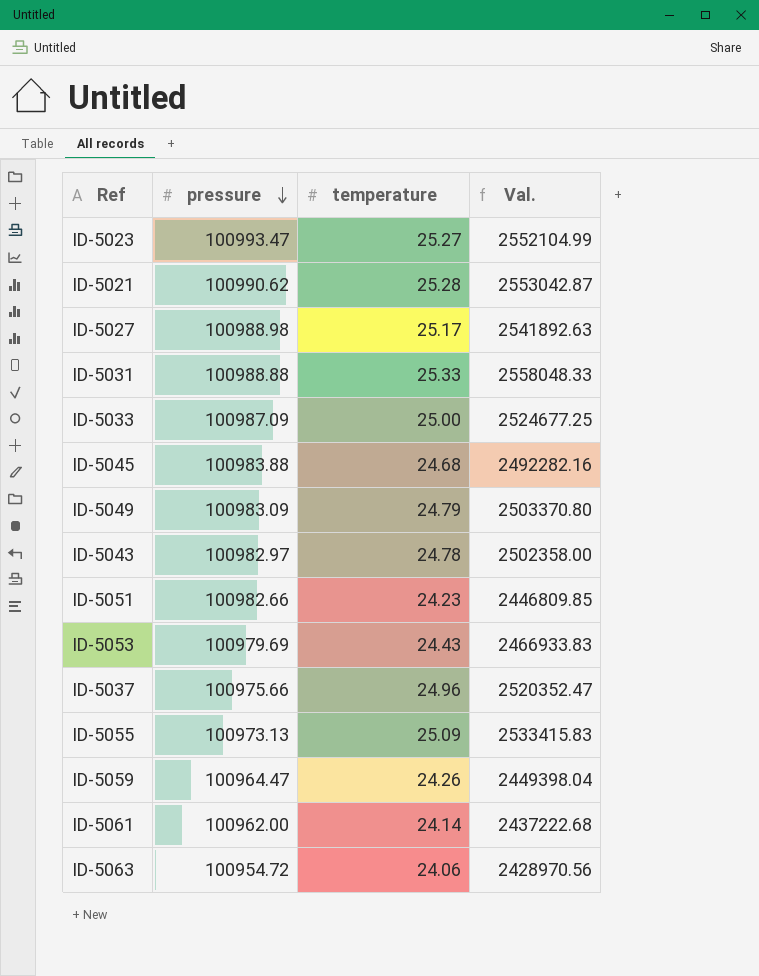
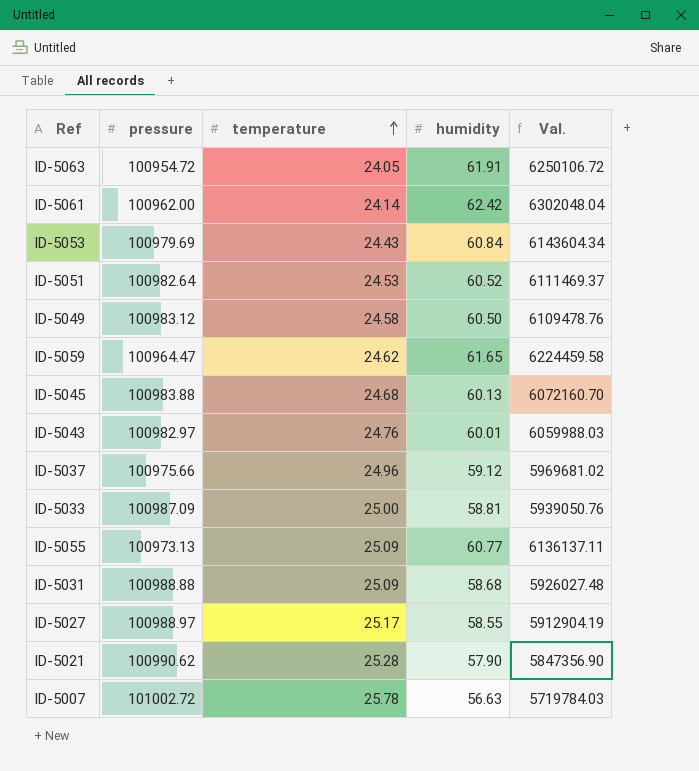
row order: pressure descending -> temperature ascending
column humidity | position: none -> 4
column Val. | formula: [pressure] * [temperature] -> [pressure] * [humidity]
row ID-5023: 100993.47 | 25.27 | 2552104.99 -> none
ID-5063 | temperature: 24.06 -> 24.05
ID-5051 | pressure: 100982.66 -> 100982.64
ID-5051 | temperature: 24.23 -> 24.53
ID-5049 | pressure: 100983.09 -> 100983.12
ID-5049 | temperature: 24.79 -> 24.58
ID-5059 | temperature: 24.26 -> 24.62
ID-5043 | temperature: 24.78 -> 24.76
ID-5031 | temperature: 25.33 -> 25.09
ID-5027 | pressure: 100988.98 -> 100988.97
row ID-5007: none -> 101002.72 | 25.78 | 56.63 | 5719784.03

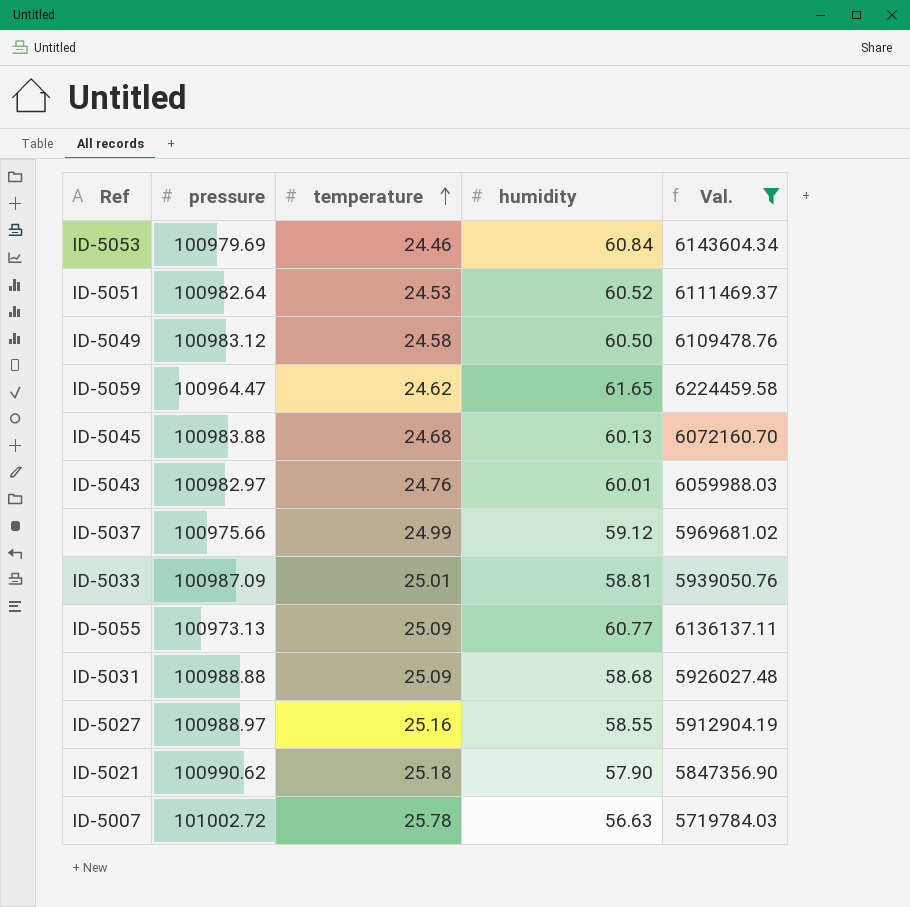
filter: none -> Val. <= 6224459.58
ID-5053 | temperature: 24.43 -> 24.46
ID-5037 | temperature: 24.96 -> 24.99
ID-5033 | temperature: 25.00 -> 25.01
ID-5027 | temperature: 25.17 -> 25.16
ID-5021 | temperature: 25.28 -> 25.18

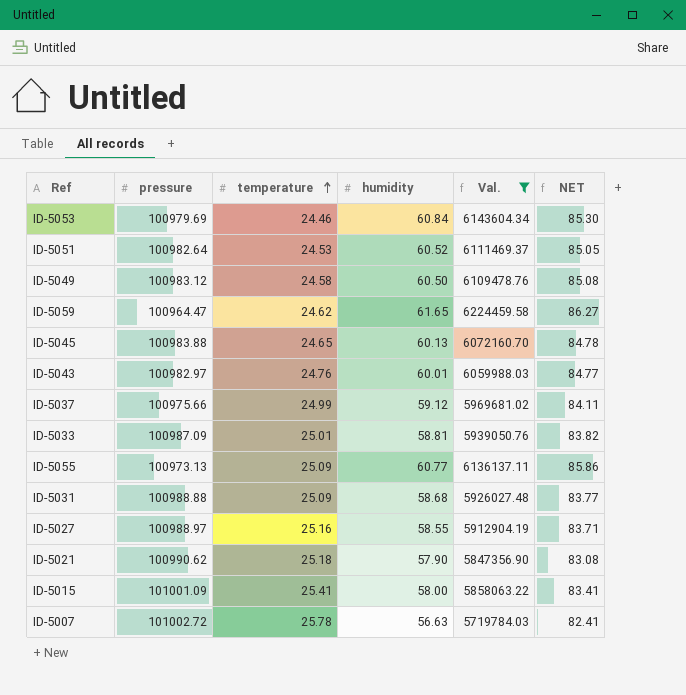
column NET | formula: none -> [temperature] + [humidity]
ID-5045 | temperature: 24.68 -> 24.65
row ID-5015: none -> 101001.09 | 25.41 | 58.00 | 5858063.22 | 83.41

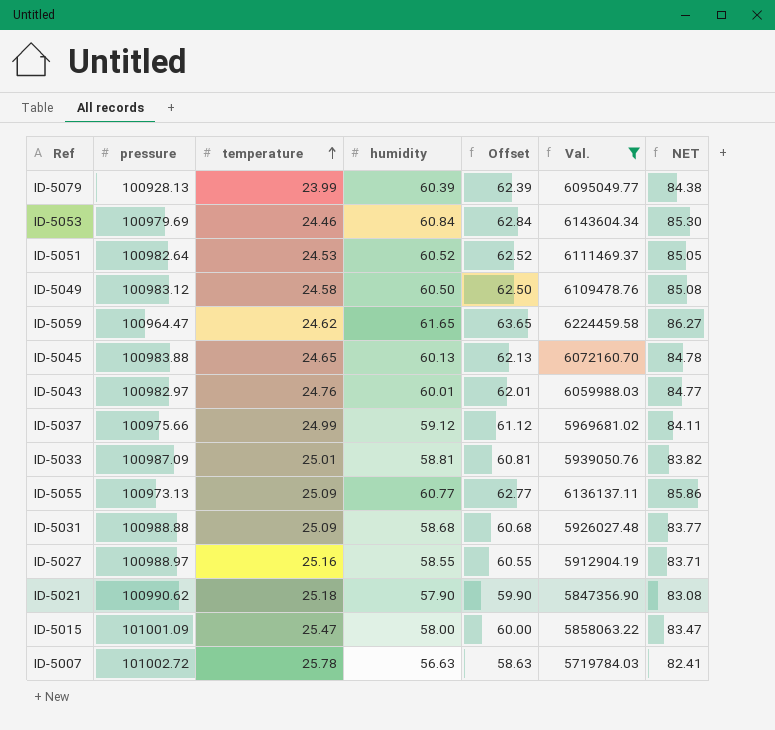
column Offset | formula: none -> [humidity] + 2
row ID-5079: none -> 100928.13 | 23.99 | 60.39 | 62.39 | 6095049.77 | 84.38
ID-5015 | temperature: 25.41 -> 25.47
ID-5015 | NET: 83.41 -> 83.47

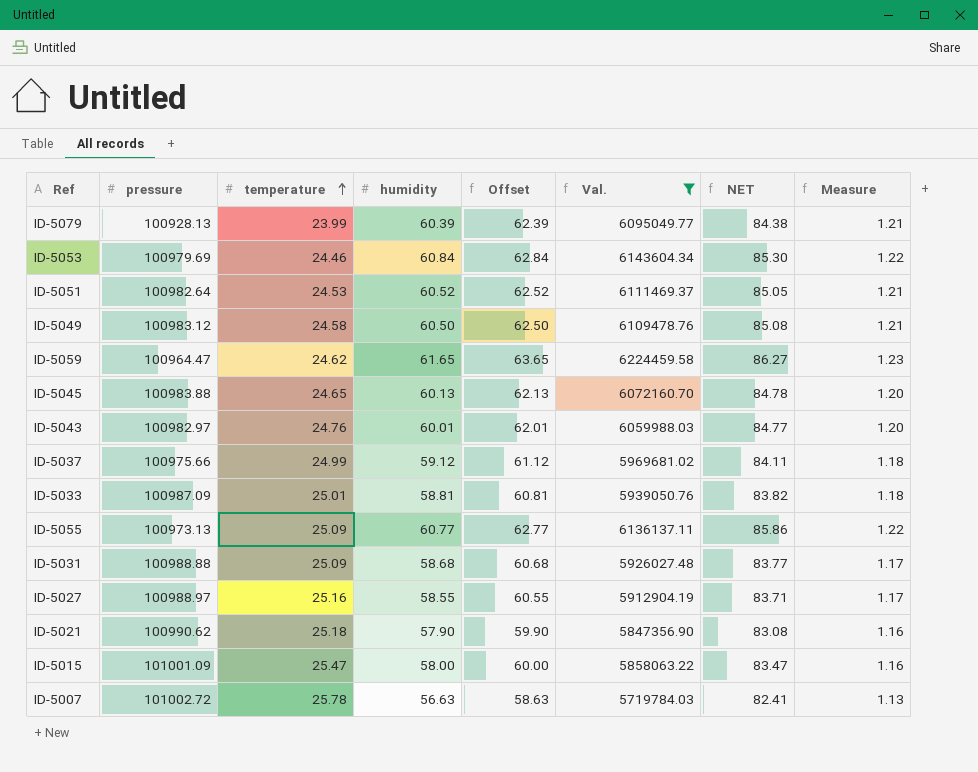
column Measure | formula: none -> [humidity] * 0.02

